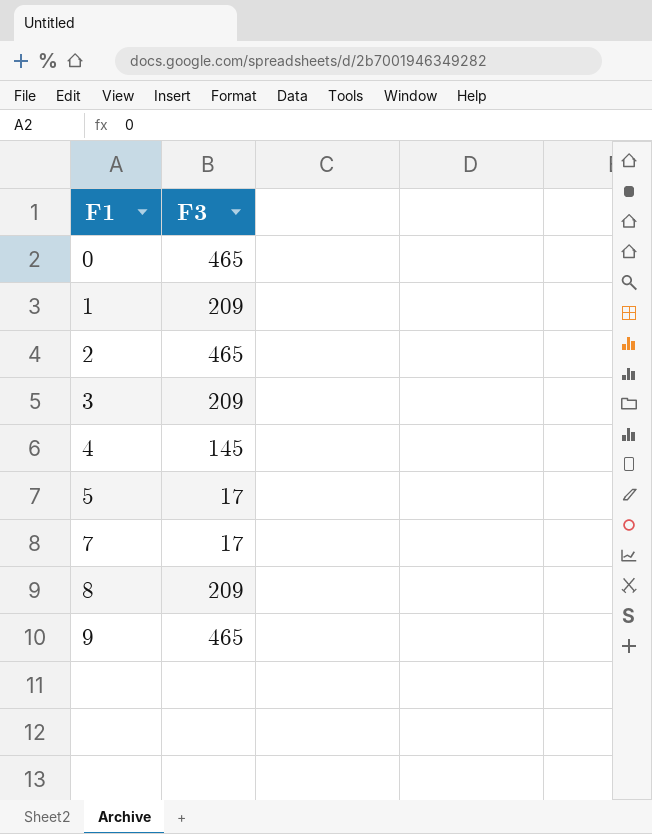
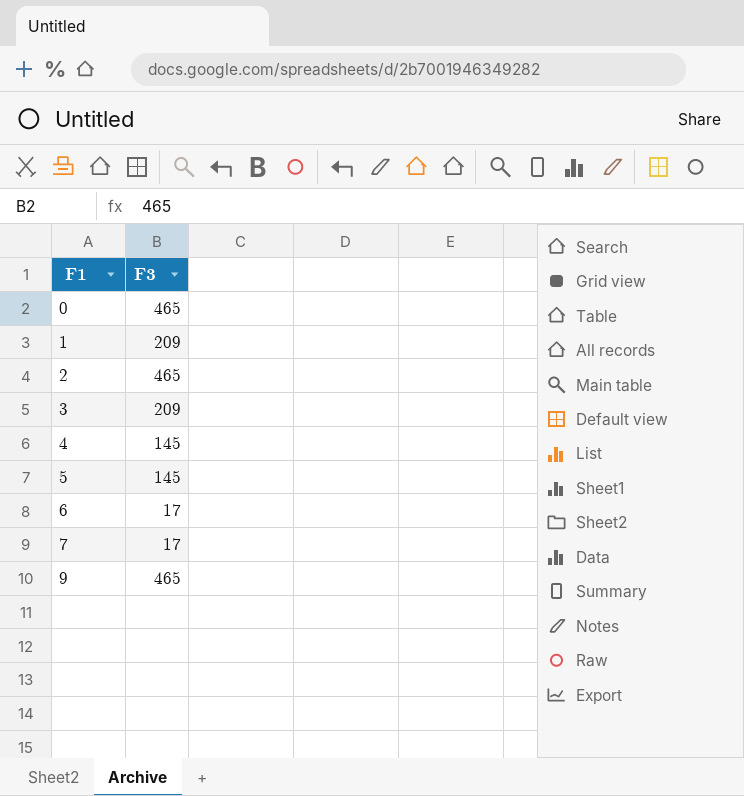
row 8: 209 -> none
5 | F3: 17 -> 145
row 6: none -> 17

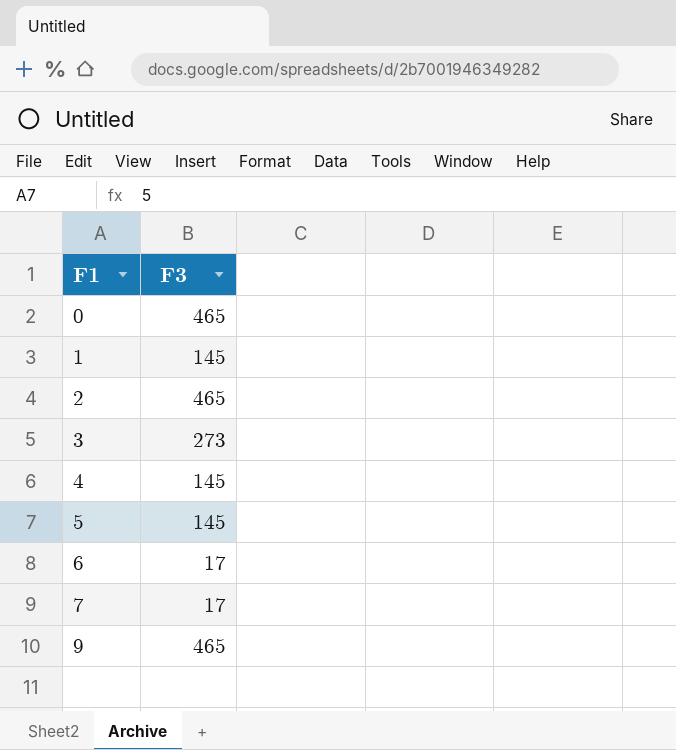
1 | F3: 209 -> 145
3 | F3: 209 -> 273

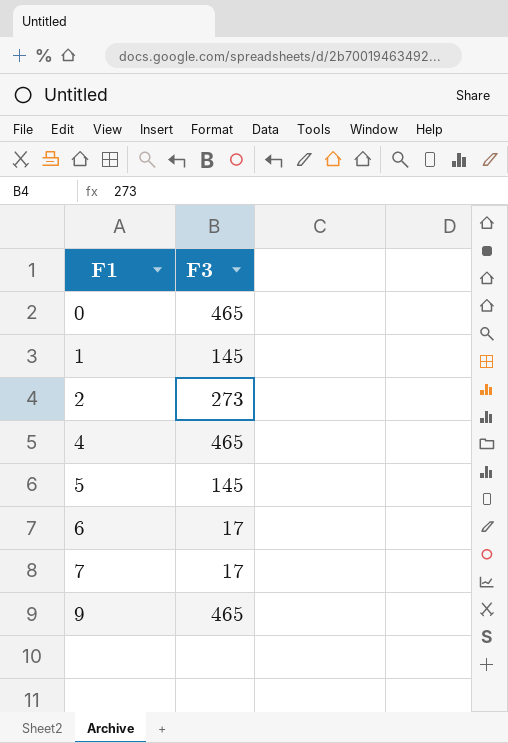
row 3: 273 -> none
2 | F3: 465 -> 273
4 | F3: 145 -> 465

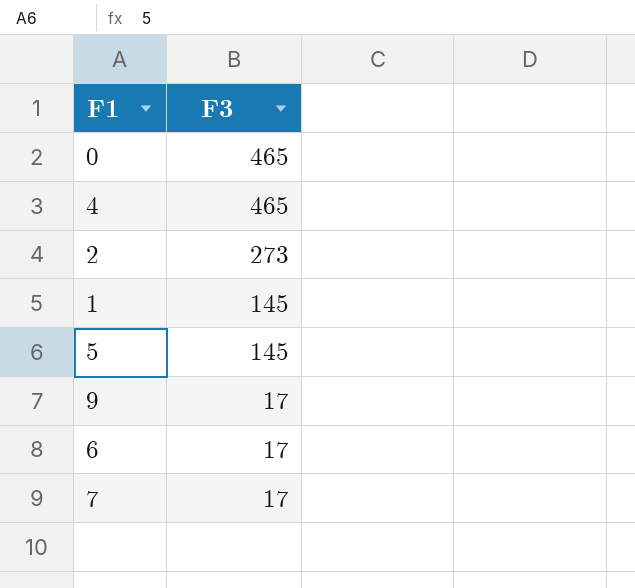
row order: F1 ascending -> F3 descending
9 | F3: 465 -> 17

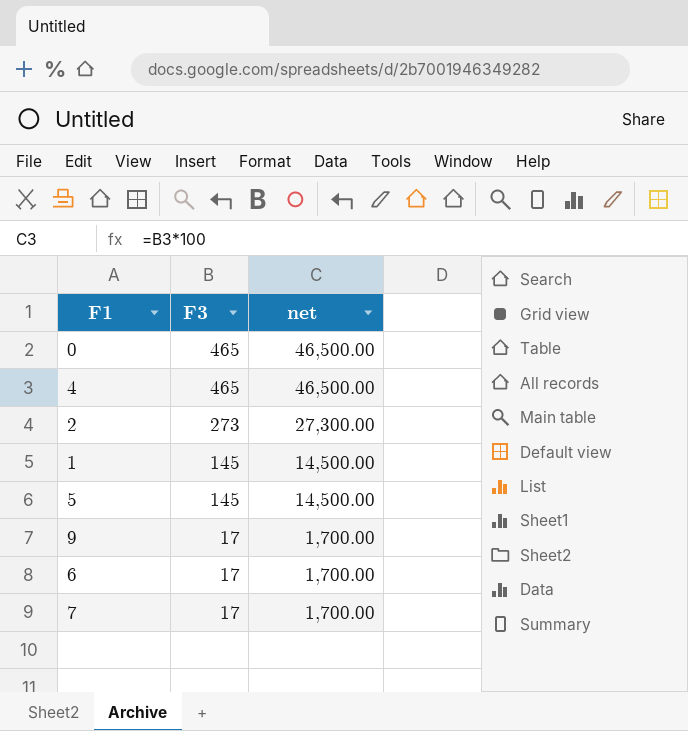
column net | formula: none -> [F3] * 100

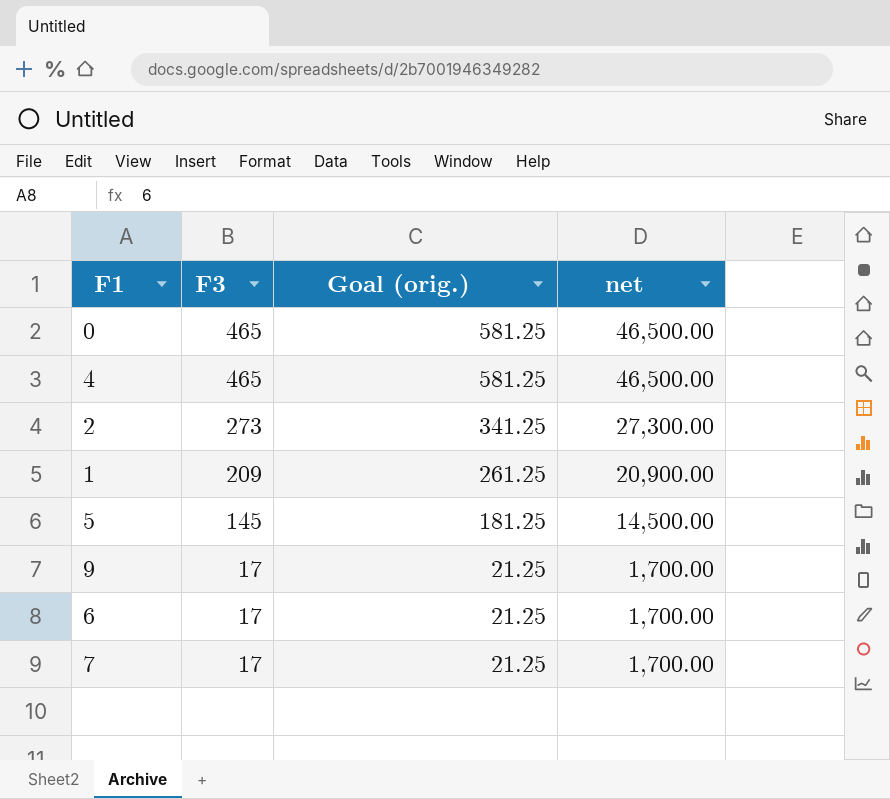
column Goal (orig.) | formula: none -> [F3] * 1.25
1 | F3: 145 -> 209
1 | net: 14,500.00 -> 20,900.00

